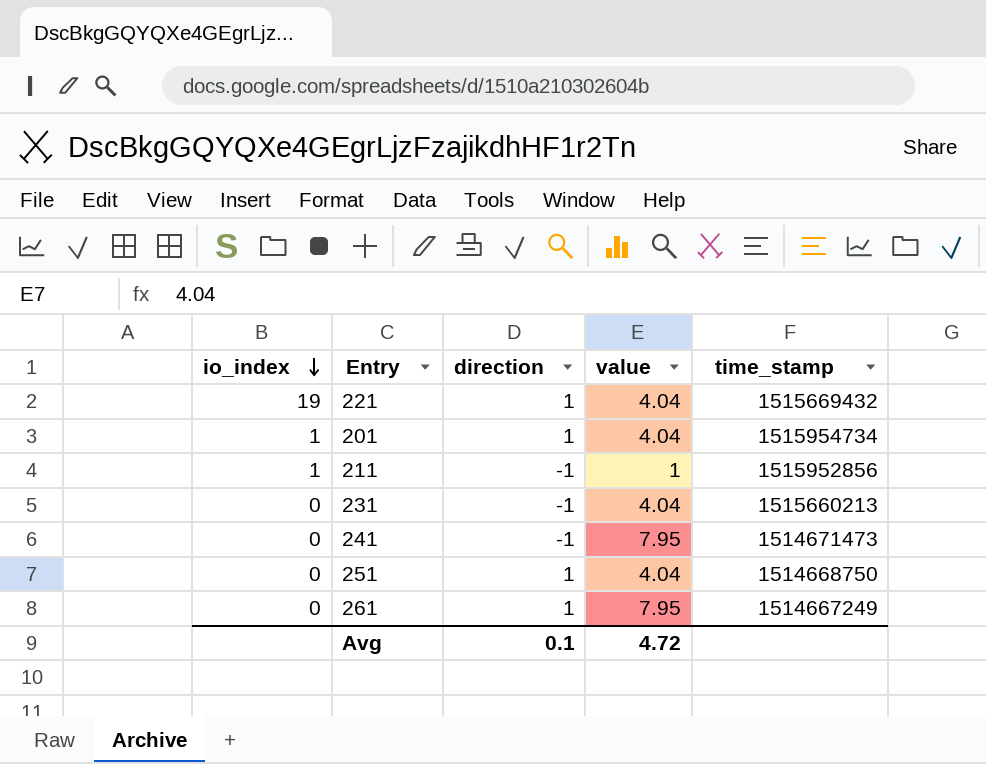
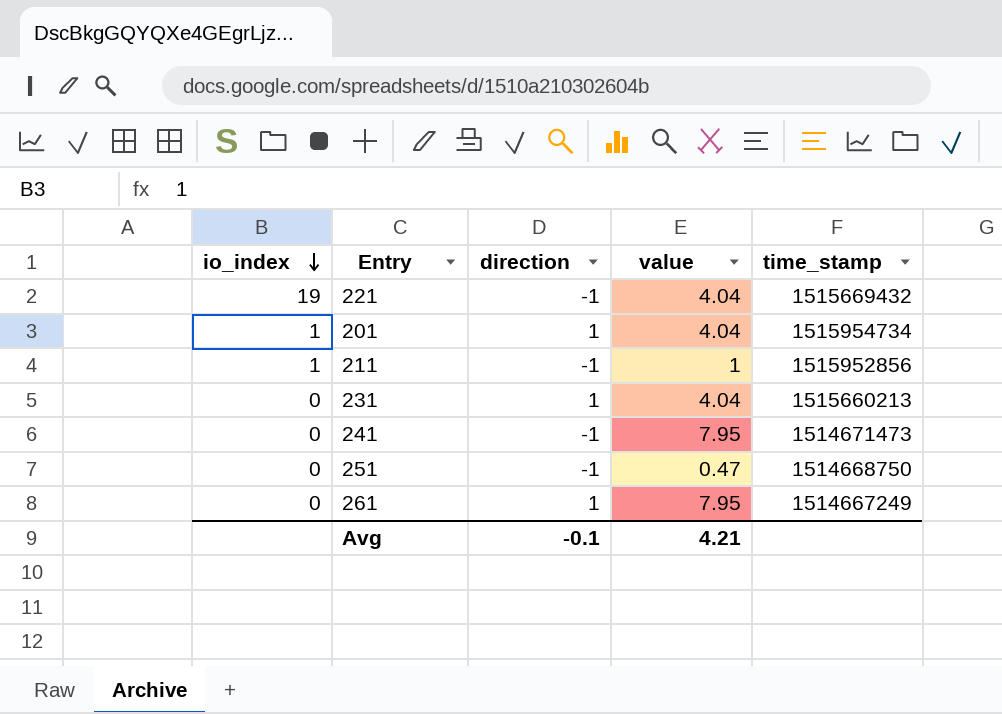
221 | direction: 1 -> -1
231 | direction: -1 -> 1
251 | direction: 1 -> -1
251 | value: 4.04 -> 0.47
Avg | direction: 0.1 -> -0.1
Avg | value: 4.72 -> 4.21

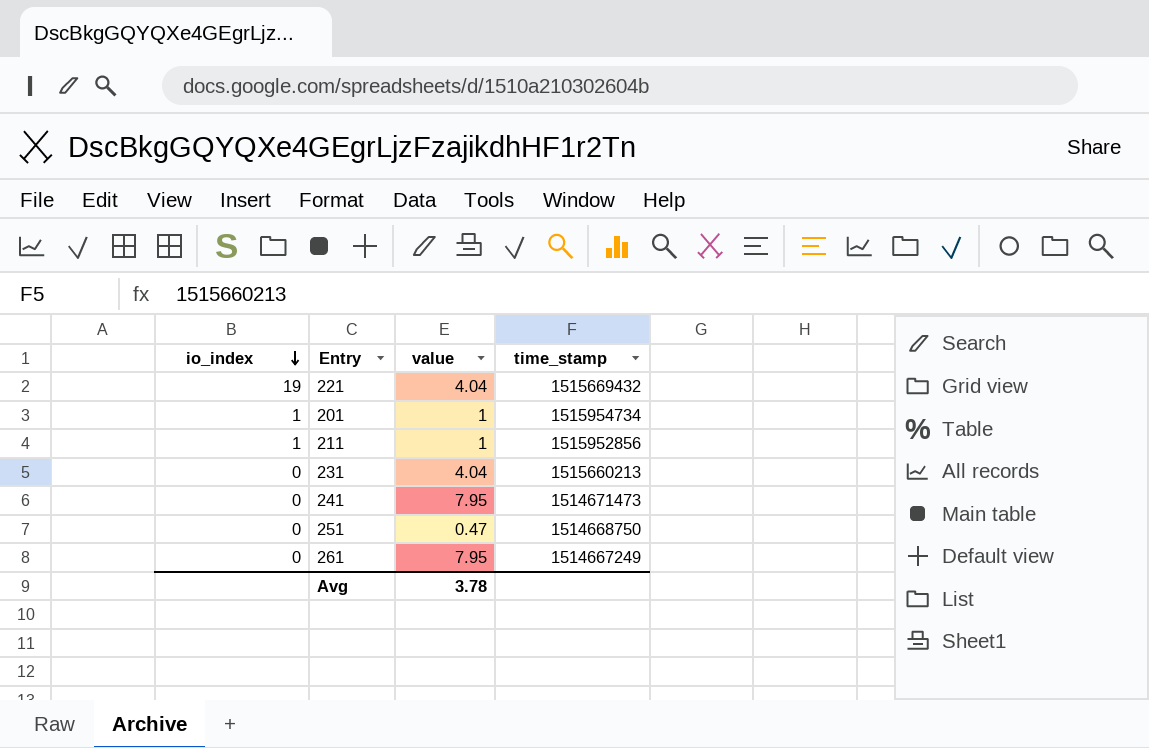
column direction | position: 3 -> none
201 | value: 4.04 -> 1
Avg | value: 4.21 -> 3.78

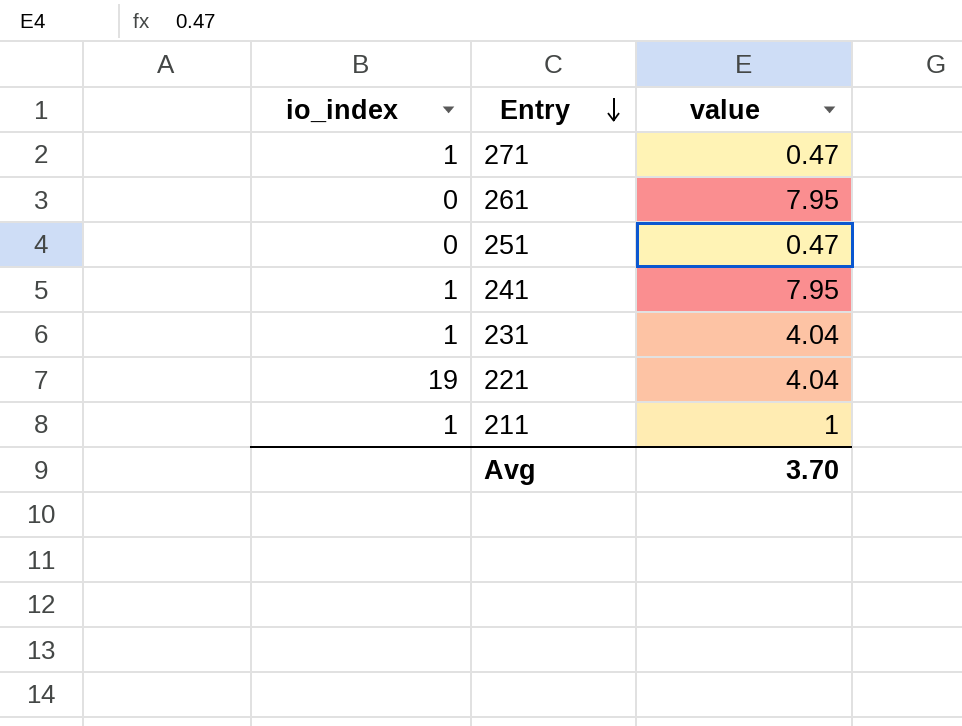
row order: io_index descending -> Entry descending
column time_stamp | position: 4 -> none
row 201: 1 | 1 | 1515954734 -> none
row 271: none -> 1 | 0.47
241 | io_index: 0 -> 1
231 | io_index: 0 -> 1
Avg | value: 3.78 -> 3.70

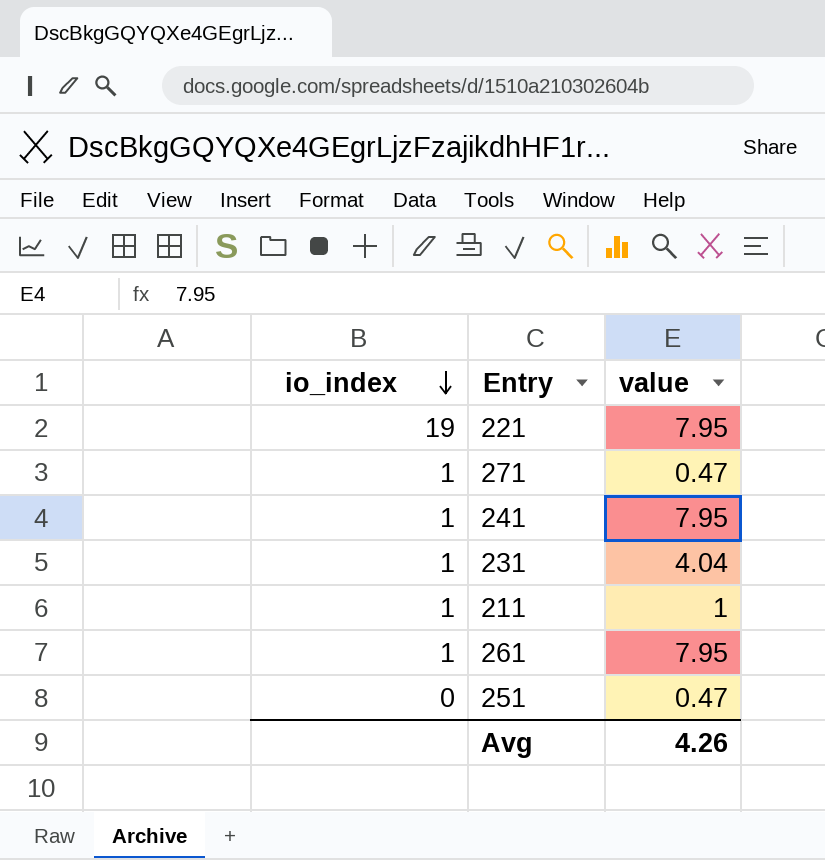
row order: Entry descending -> io_index descending
221 | value: 4.04 -> 7.95
261 | io_index: 0 -> 1
Avg | value: 3.70 -> 4.26

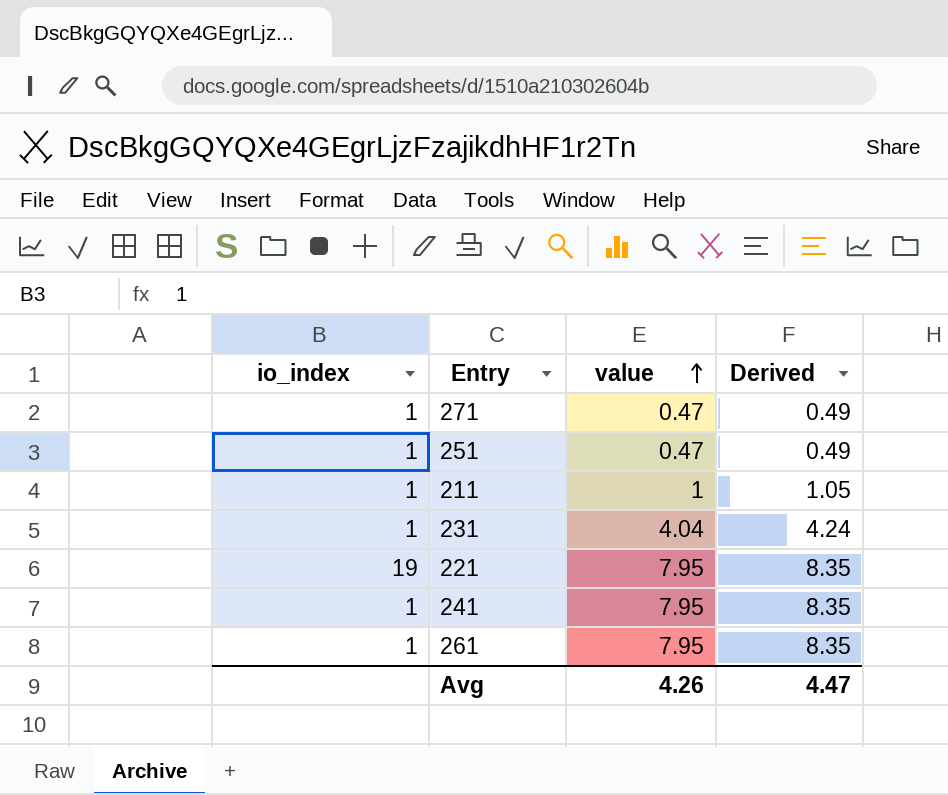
row order: io_index descending -> value ascending
column Derived | formula: none -> [value] * 1.05
251 | io_index: 0 -> 1

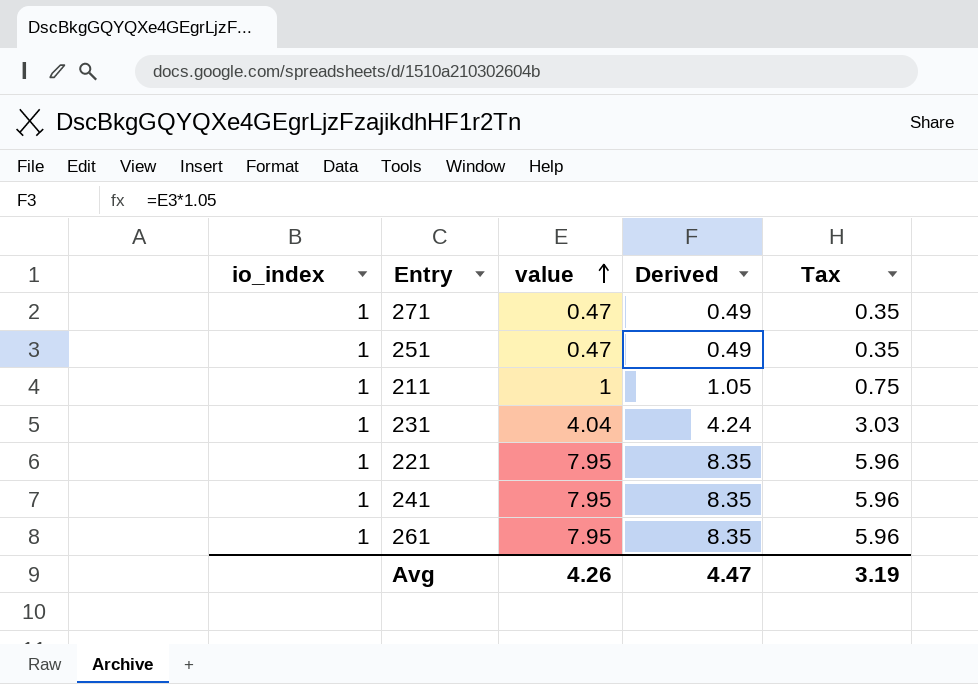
column Tax | formula: none -> [value] * 0.75
221 | io_index: 19 -> 1

